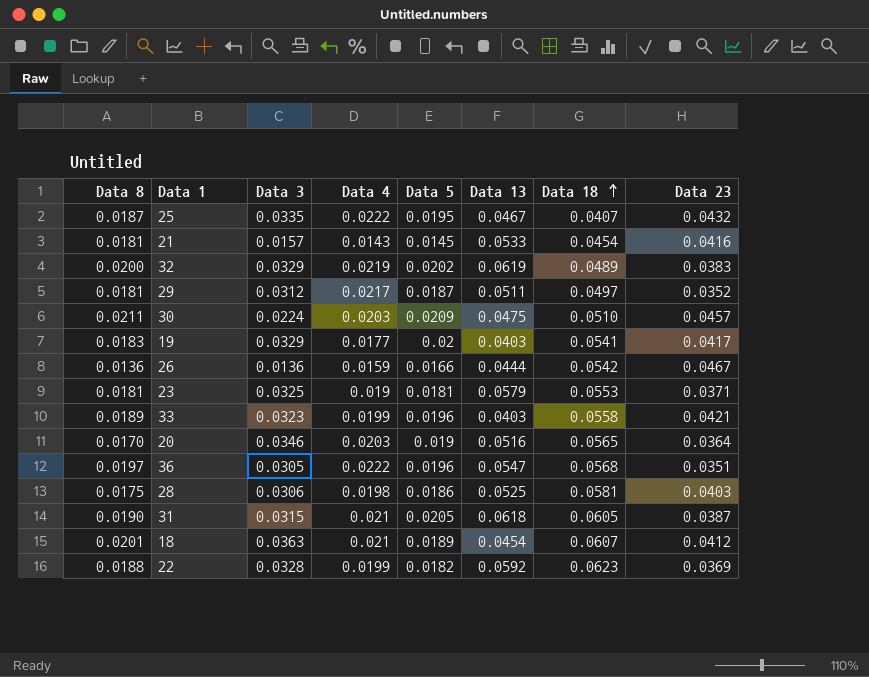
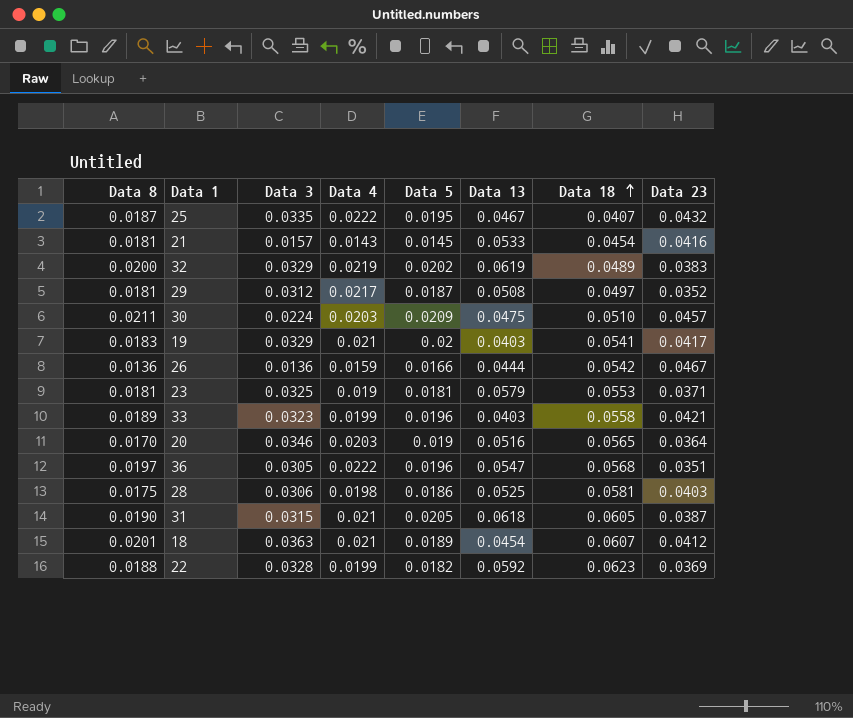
29 | Data 13: 0.0511 -> 0.0508
19 | Data 4: 0.0177 -> 0.021

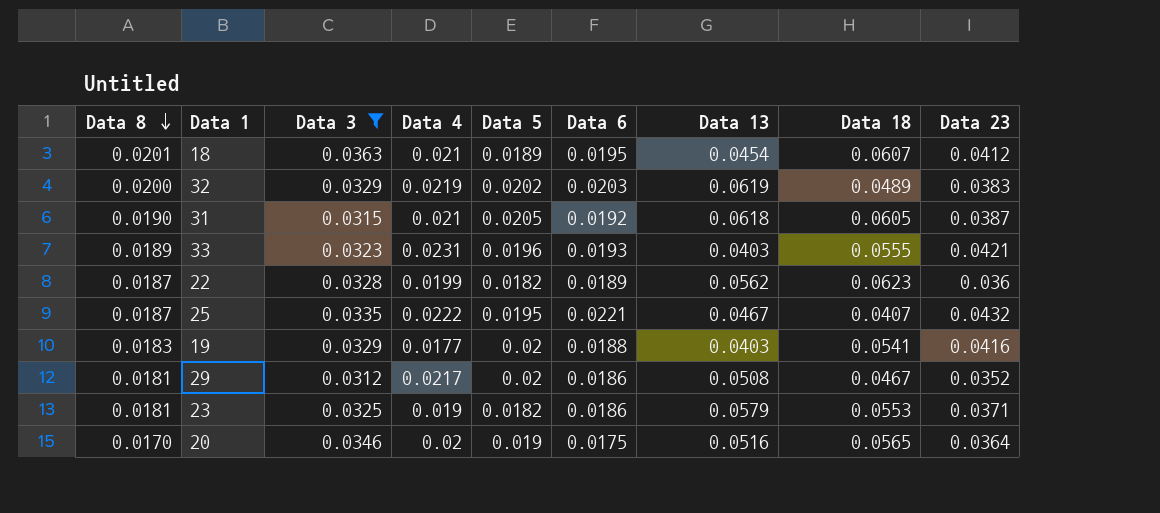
filter: none -> Data 3 >= 0.0312
row order: Data 18 ascending -> Data 8 descending
column Data 6 | position: none -> 6
33 | Data 4: 0.0199 -> 0.0231
33 | Data 18: 0.0558 -> 0.0555
22 | Data 8: 0.0188 -> 0.0187
22 | Data 13: 0.0592 -> 0.0562
22 | Data 23: 0.0369 -> 0.036
19 | Data 4: 0.021 -> 0.0177
19 | Data 23: 0.0417 -> 0.0416
29 | Data 5: 0.0187 -> 0.02
29 | Data 18: 0.0497 -> 0.0467
23 | Data 5: 0.0181 -> 0.0182
20 | Data 4: 0.0203 -> 0.02

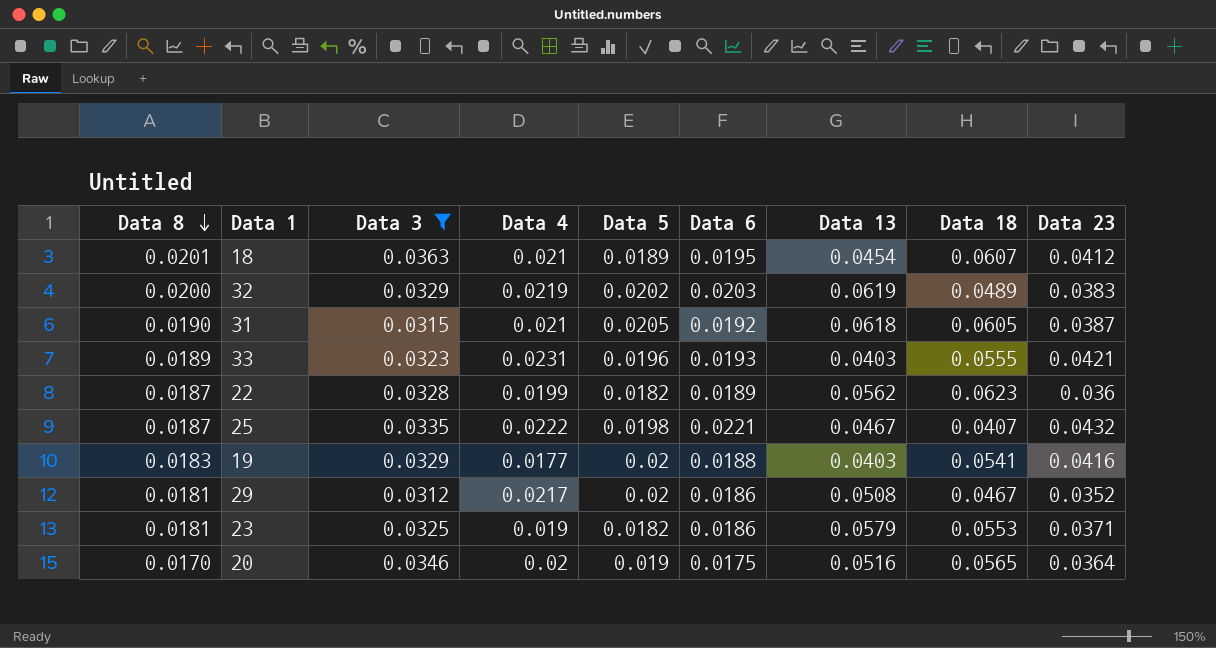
25 | Data 5: 0.0195 -> 0.0198

